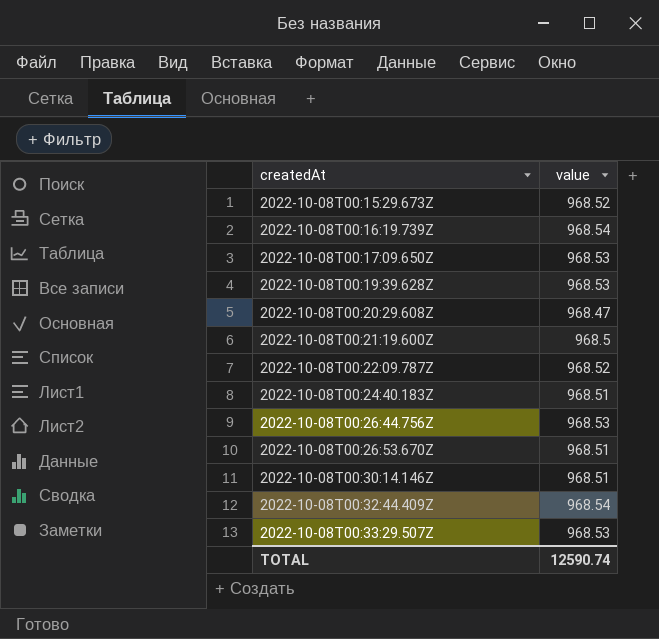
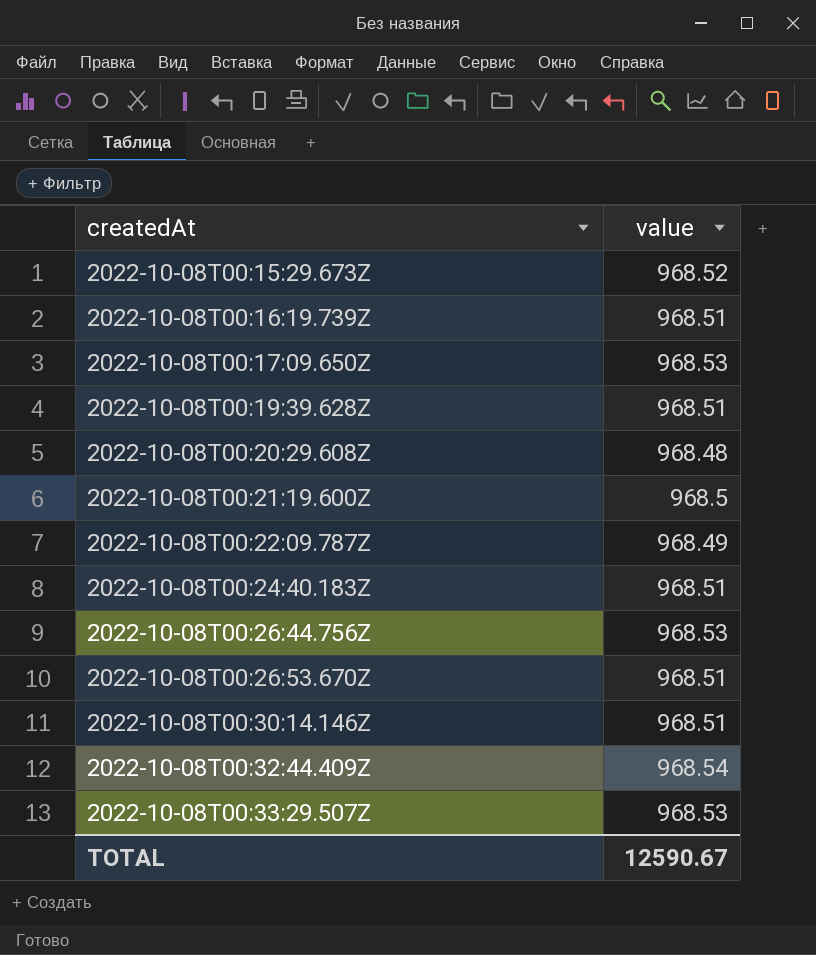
2022-10-08T00:16:19.739Z | value: 968.54 -> 968.51
2022-10-08T00:19:39.628Z | value: 968.53 -> 968.51
2022-10-08T00:20:29.608Z | value: 968.47 -> 968.48
2022-10-08T00:22:09.787Z | value: 968.52 -> 968.49
TOTAL | value: 12590.74 -> 12590.67

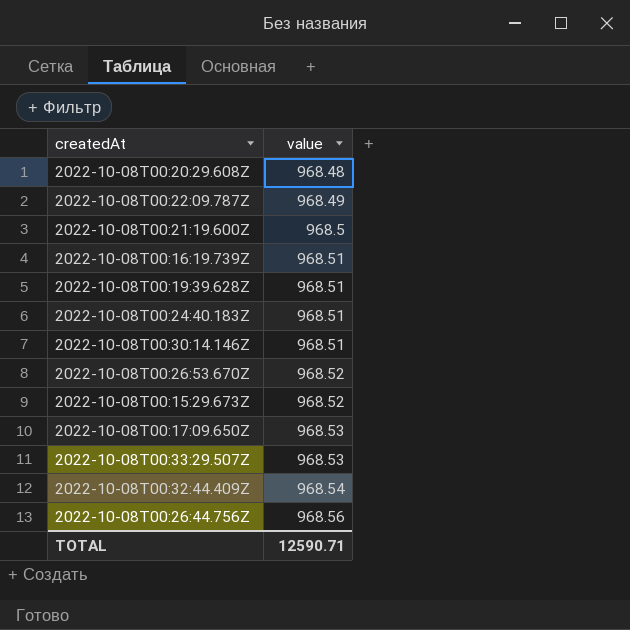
row order: createdAt ascending -> value ascending
2022-10-08T00:26:53.670Z | value: 968.51 -> 968.52
2022-10-08T00:26:44.756Z | value: 968.53 -> 968.56
TOTAL | value: 12590.67 -> 12590.71

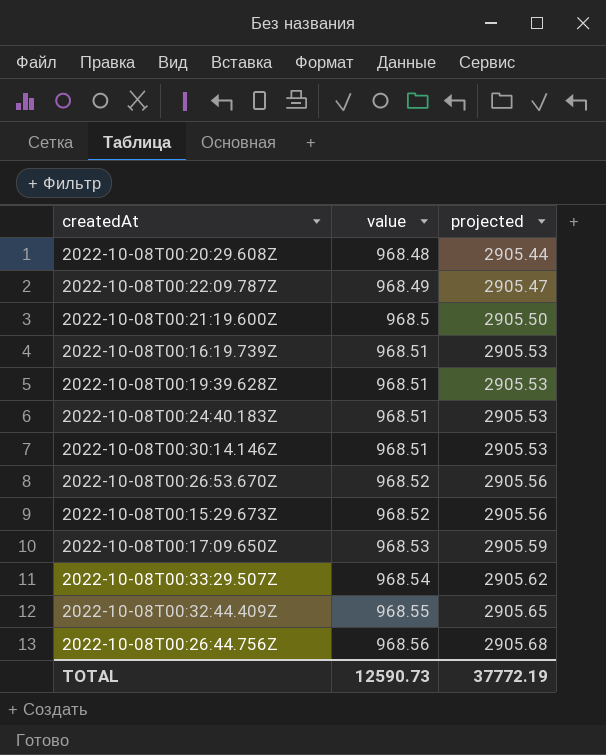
column projected | formula: none -> [value] * 3
2022-10-08T00:33:29.507Z | value: 968.53 -> 968.54
2022-10-08T00:32:44.409Z | value: 968.54 -> 968.55
TOTAL | value: 12590.71 -> 12590.73

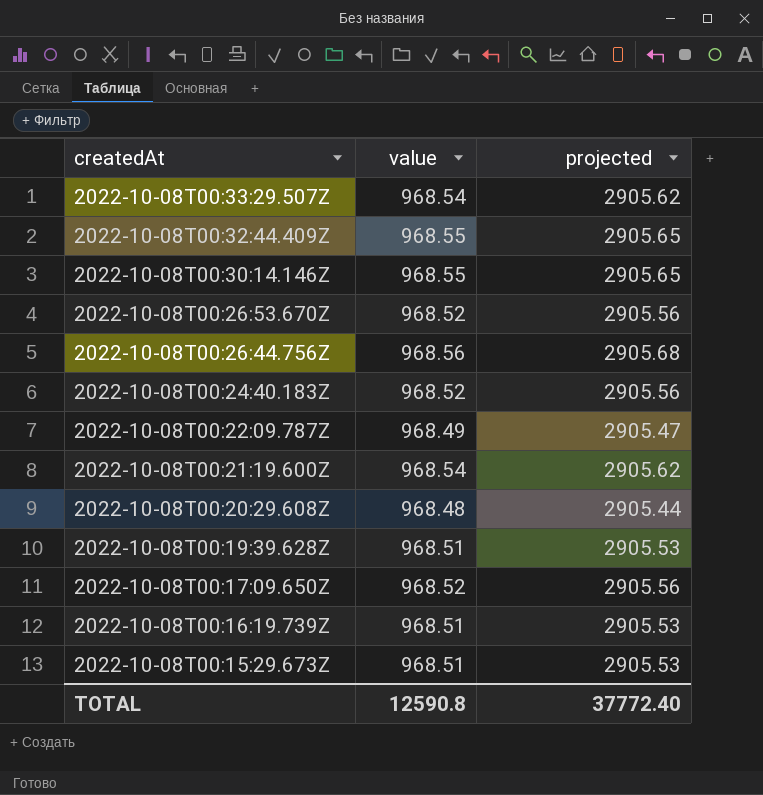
row order: value ascending -> createdAt descending
2022-10-08T00:30:14.146Z | value: 968.51 -> 968.55
2022-10-08T00:30:14.146Z | projected: 2905.53 -> 2905.65
2022-10-08T00:24:40.183Z | value: 968.51 -> 968.52
2022-10-08T00:24:40.183Z | projected: 2905.53 -> 2905.56
2022-10-08T00:21:19.600Z | value: 968.5 -> 968.54
2022-10-08T00:21:19.600Z | projected: 2905.50 -> 2905.62
2022-10-08T00:17:09.650Z | value: 968.53 -> 968.52
2022-10-08T00:17:09.650Z | projected: 2905.59 -> 2905.56
2022-10-08T00:15:29.673Z | value: 968.52 -> 968.51
2022-10-08T00:15:29.673Z | projected: 2905.56 -> 2905.53
TOTAL | value: 12590.73 -> 12590.8
TOTAL | projected: 37772.19 -> 37772.40

